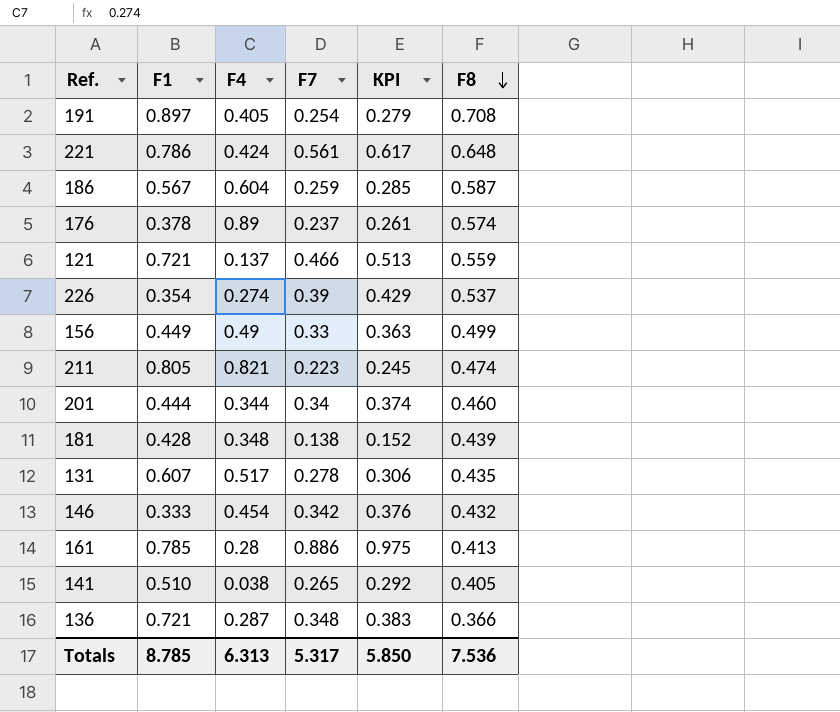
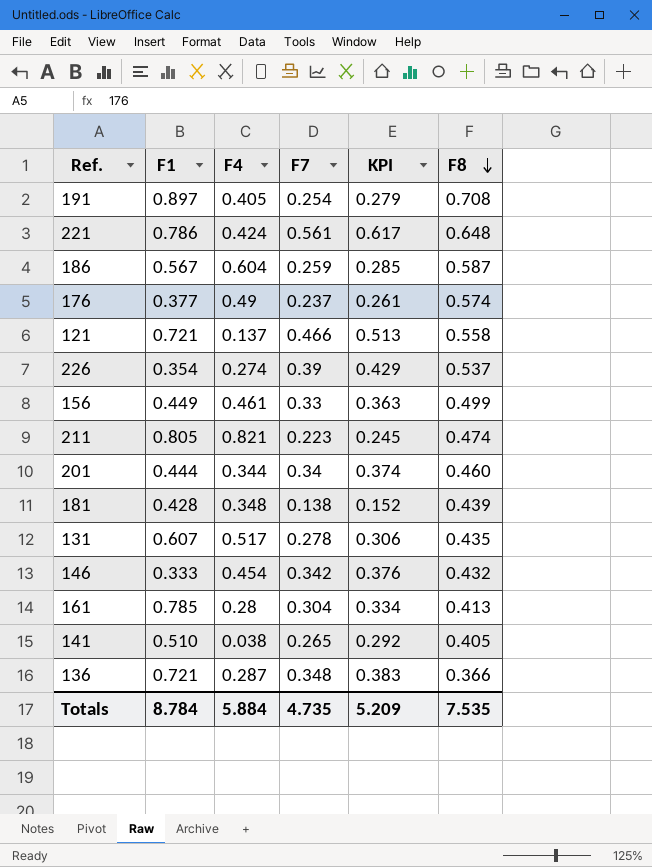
176 | F1: 0.378 -> 0.377
176 | F4: 0.89 -> 0.49
121 | F8: 0.559 -> 0.558
156 | F4: 0.49 -> 0.461
161 | F7: 0.886 -> 0.304
161 | KPI: 0.975 -> 0.334
Totals | F1: 8.785 -> 8.784
Totals | F4: 6.313 -> 5.884
Totals | F7: 5.317 -> 4.735
Totals | KPI: 5.850 -> 5.209
Totals | F8: 7.536 -> 7.535

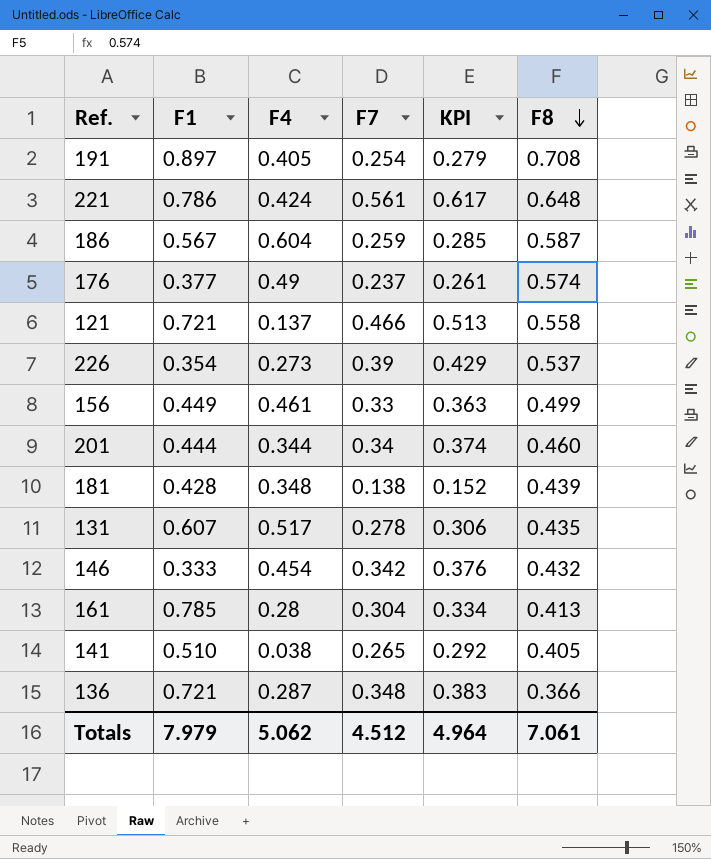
row 211: 0.805 | 0.821 | 0.223 | 0.245 | 0.474 -> none
226 | F4: 0.274 -> 0.273
Totals | F1: 8.784 -> 7.979
Totals | F4: 5.884 -> 5.062
Totals | F7: 4.735 -> 4.512
Totals | KPI: 5.209 -> 4.964
Totals | F8: 7.535 -> 7.061

